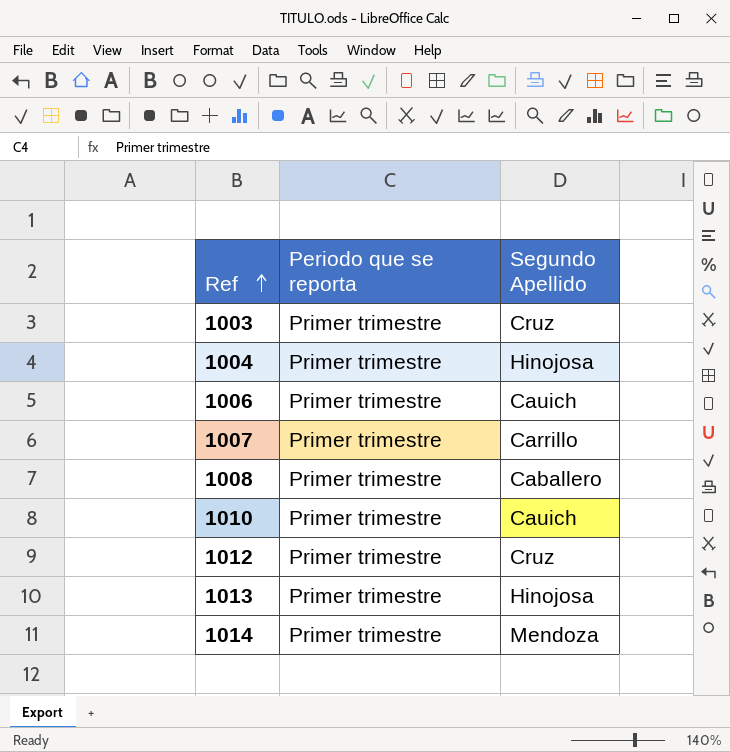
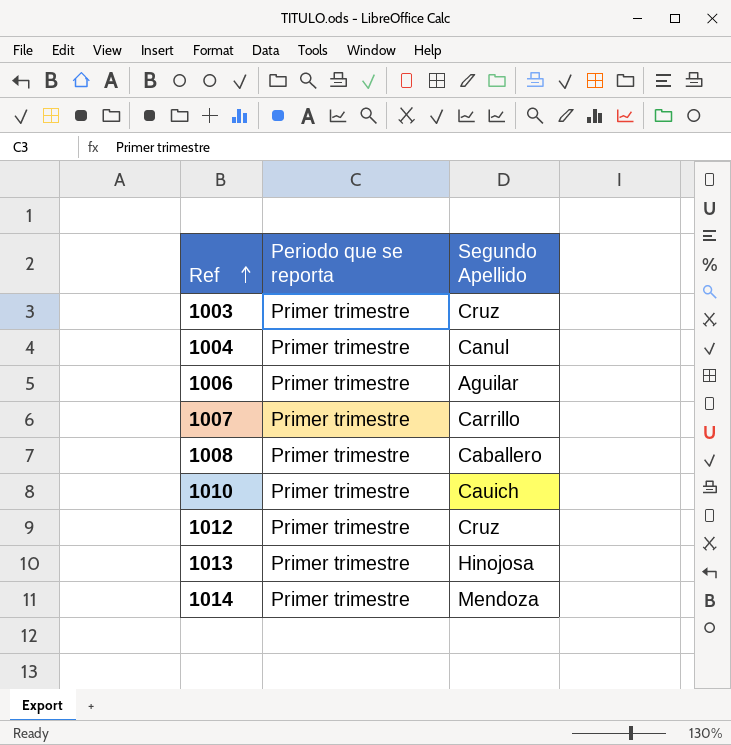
1004 | Segundo Apellido: Hinojosa -> Canul
1006 | Segundo Apellido: Cauich -> Aguilar

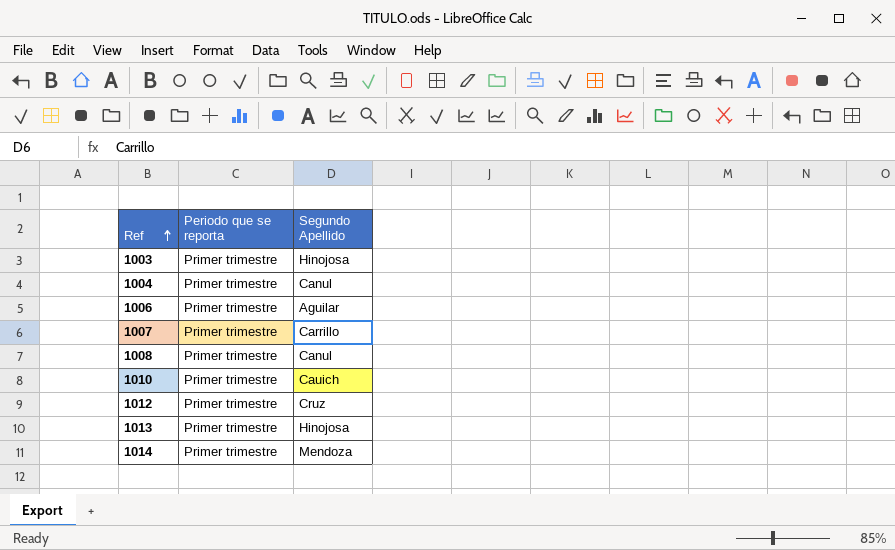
1003 | Segundo Apellido: Cruz -> Hinojosa
1008 | Segundo Apellido: Caballero -> Canul

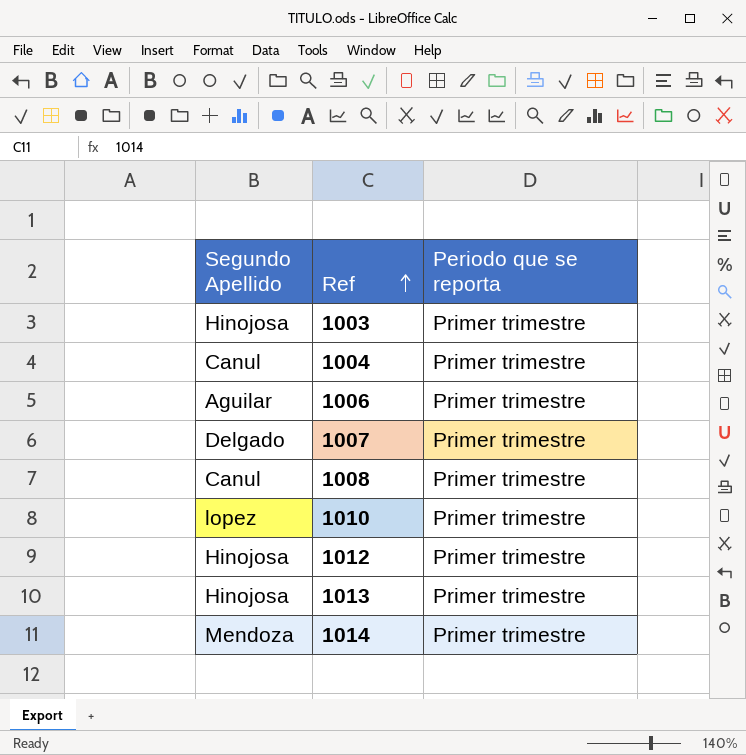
column Segundo Apellido | position: 3 -> 1
1007 | Segundo Apellido: Carrillo -> Delgado
1010 | Segundo Apellido: Cauich -> lopez
1012 | Segundo Apellido: Cruz -> Hinojosa

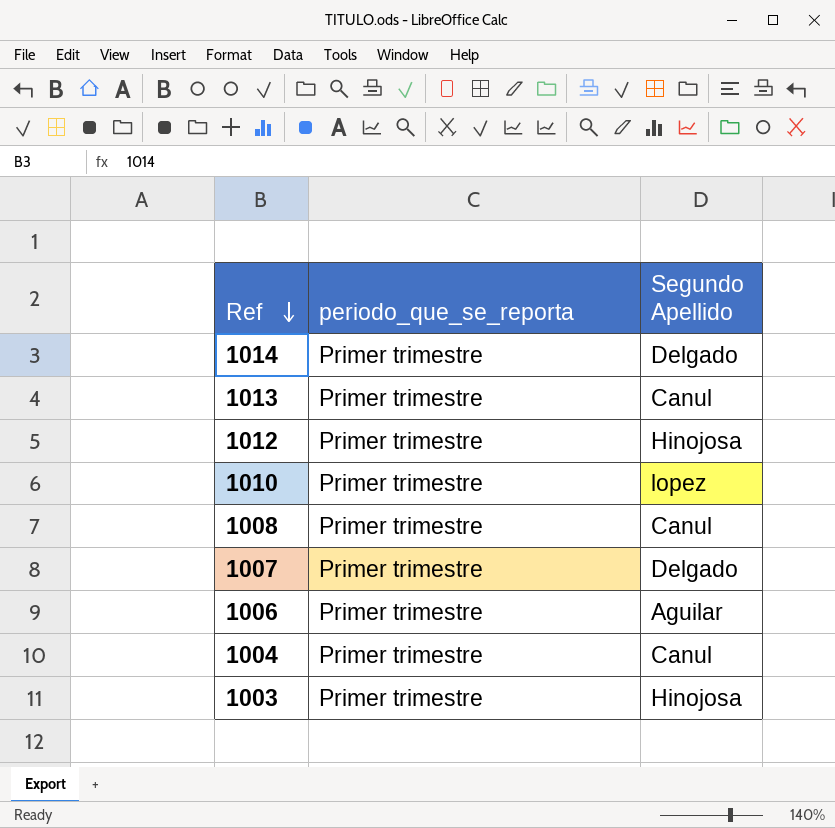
row order: Ref ascending -> Ref descending
column name: Periodo que se reporta -> periodo_que_se_reporta
column Segundo Apellido | position: 1 -> 3
1014 | Segundo Apellido: Mendoza -> Delgado
1013 | Segundo Apellido: Hinojosa -> Canul

